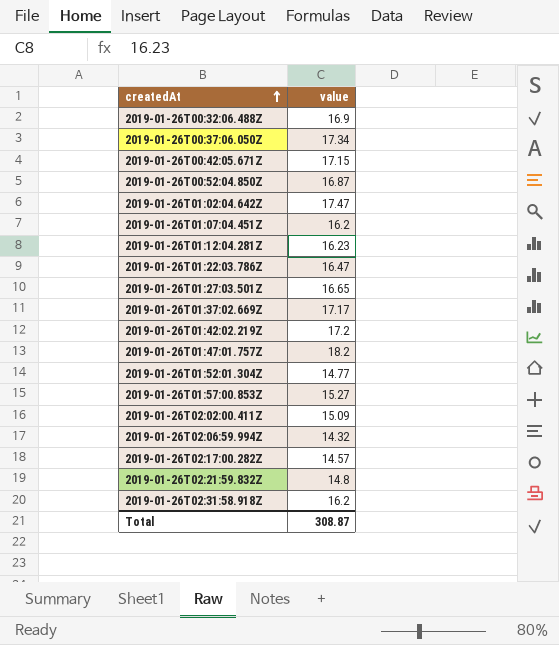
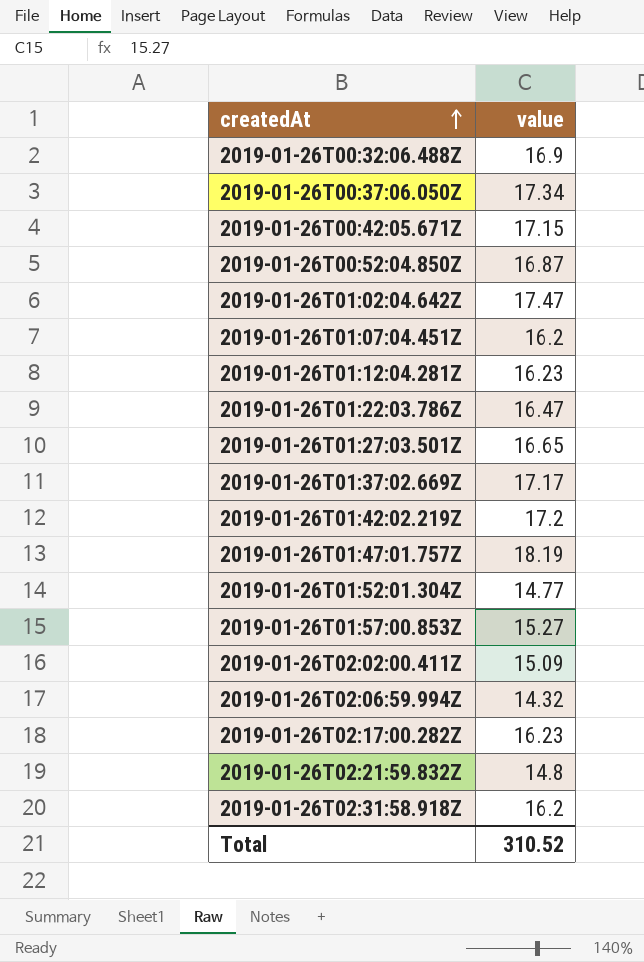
2019-01-26T01:47:01.757Z | value: 18.2 -> 18.19
2019-01-26T02:17:00.282Z | value: 14.57 -> 16.23
Total | value: 308.87 -> 310.52

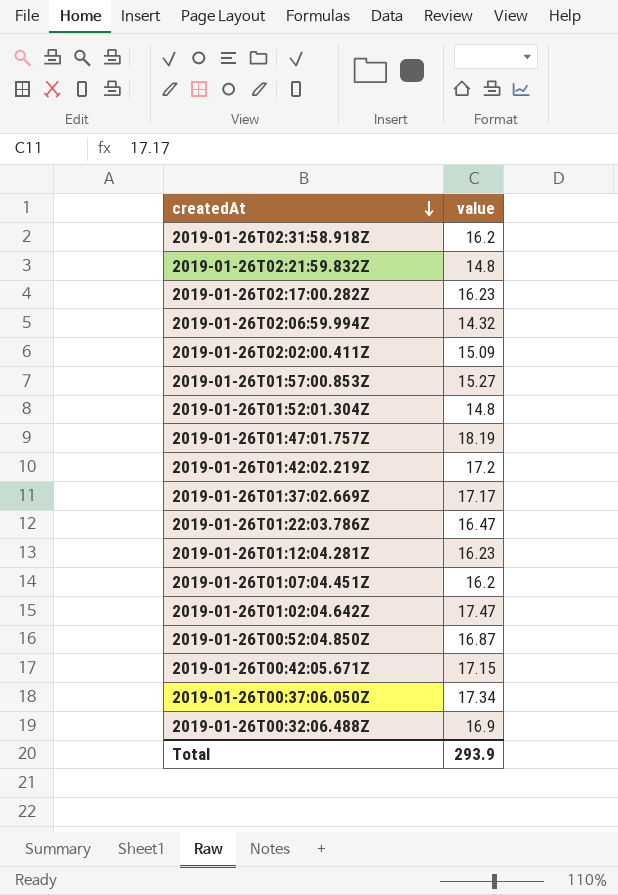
row order: createdAt ascending -> createdAt descending
row 2019-01-26T01:27:03.501Z: 16.65 -> none
2019-01-26T01:52:01.304Z | value: 14.77 -> 14.8
Total | value: 310.52 -> 293.9

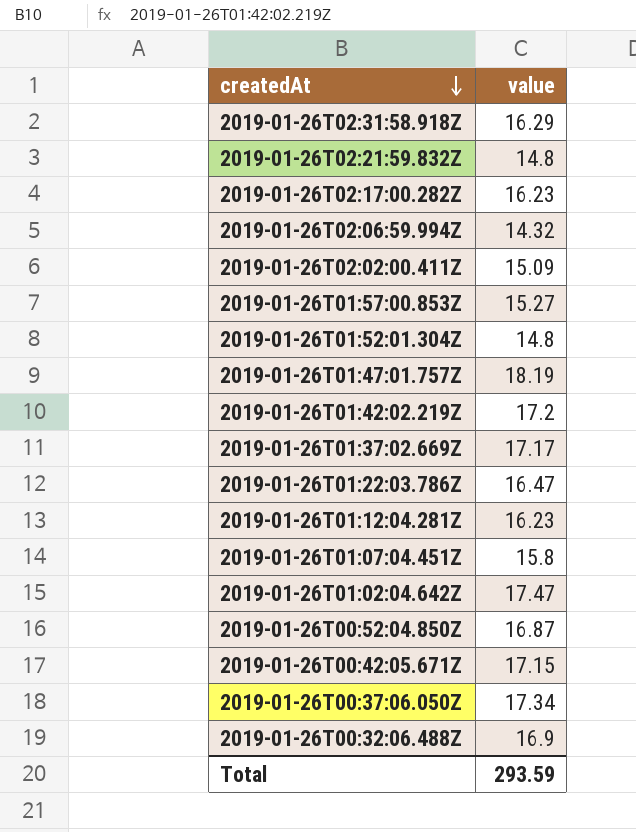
2019-01-26T02:31:58.918Z | value: 16.2 -> 16.29
2019-01-26T01:07:04.451Z | value: 16.2 -> 15.8
Total | value: 293.9 -> 293.59

